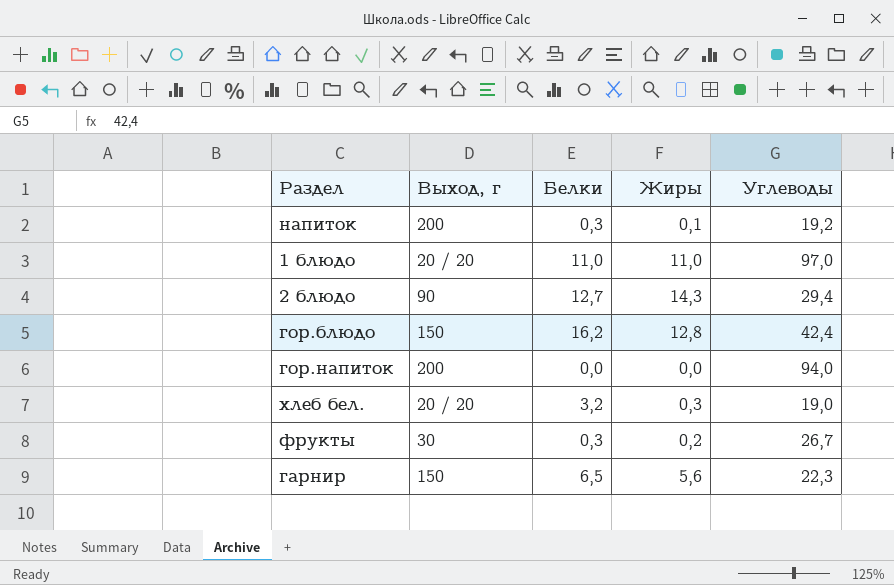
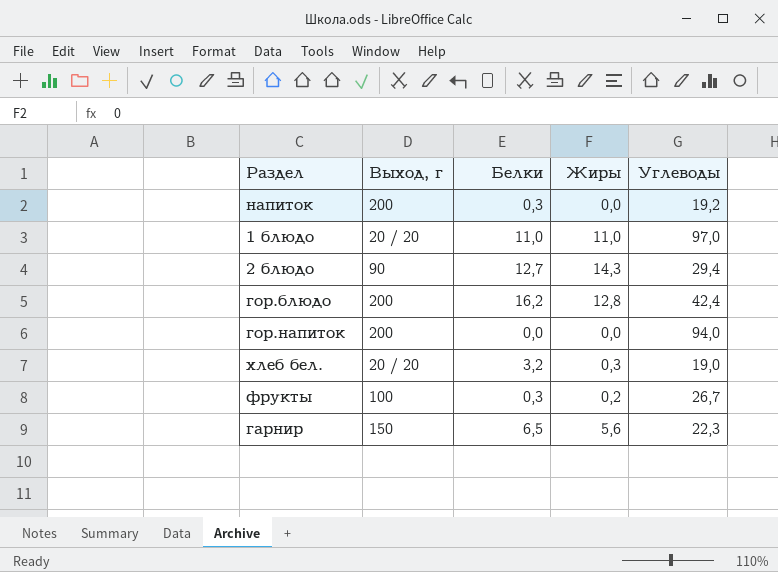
напиток | Жиры: 0,1 -> 0,0
гор.блюдо | Выход, г: 150 -> 200
фрукты | Выход, г: 30 -> 100

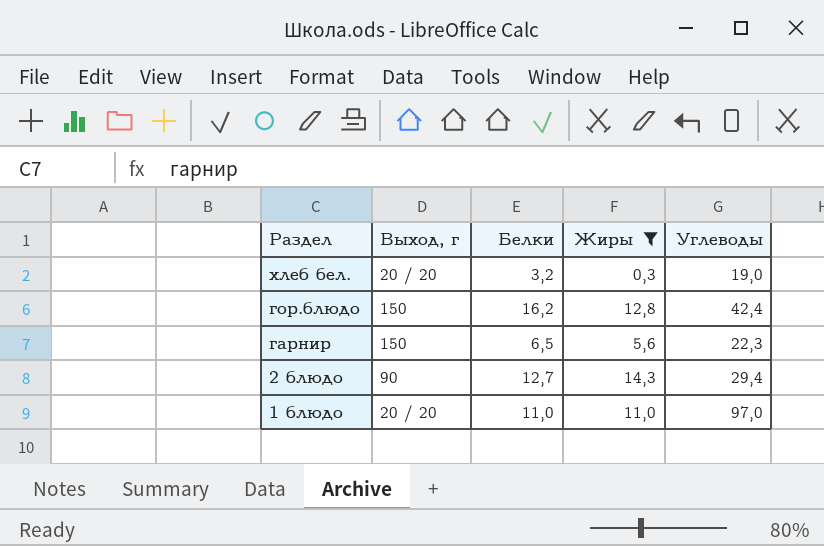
filter: none -> Жиры >= 0,3
row order: none -> Раздел descending
гор.блюдо | Выход, г: 200 -> 150

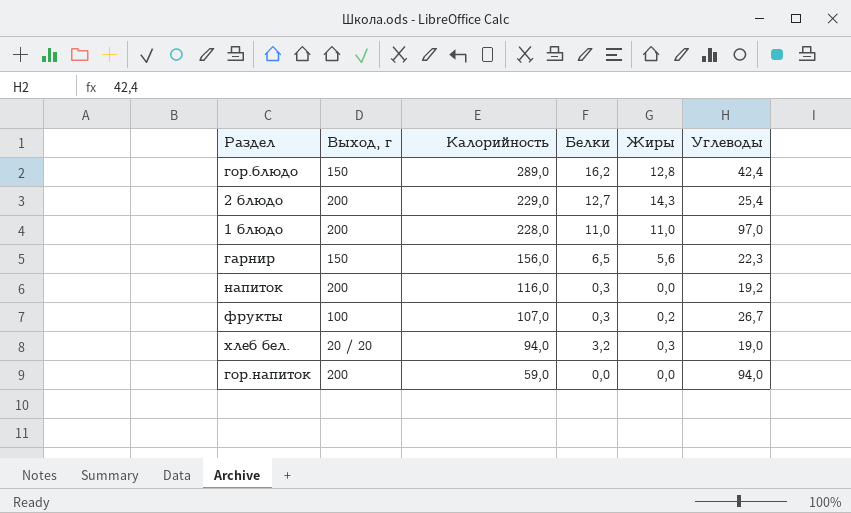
filter: Жиры >= 0,3 -> none
row order: Раздел descending -> Калорийность descending
column Калорийность | position: none -> 3
2 блюдо | Выход, г: 90 -> 200
2 блюдо | Углеводы: 29,4 -> 25,4
1 блюдо | Выход, г: 20 / 20 -> 200

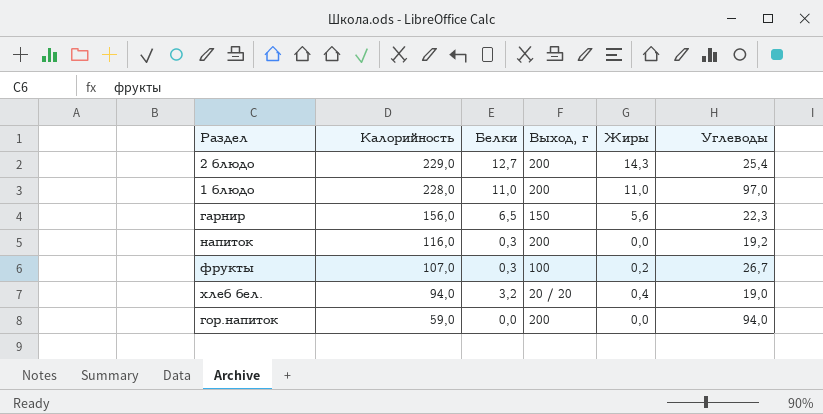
column Выход, г | position: 2 -> 4
row гор.блюдо: 150 | 289,0 | 16,2 | 12,8 | 42,4 -> none
хлеб бел. | Жиры: 0,3 -> 0,4

